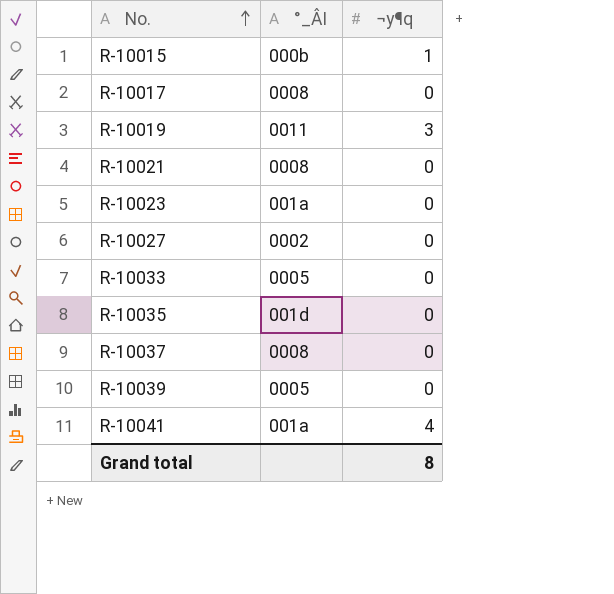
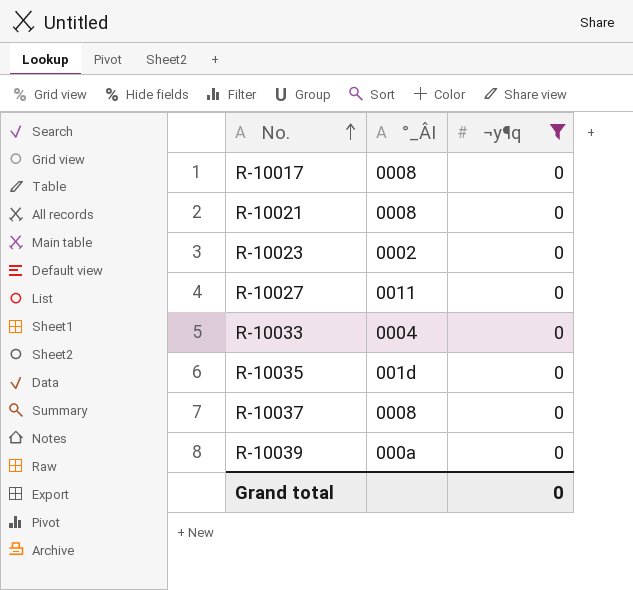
filter: none -> ¬y¶q = 0
R-10023 | °_ÂI: 001a -> 0002
R-10027 | °_ÂI: 0002 -> 0011
R-10033 | °_ÂI: 0005 -> 0004
R-10039 | °_ÂI: 0005 -> 000a
Grand total | ¬y¶q: 8 -> 0

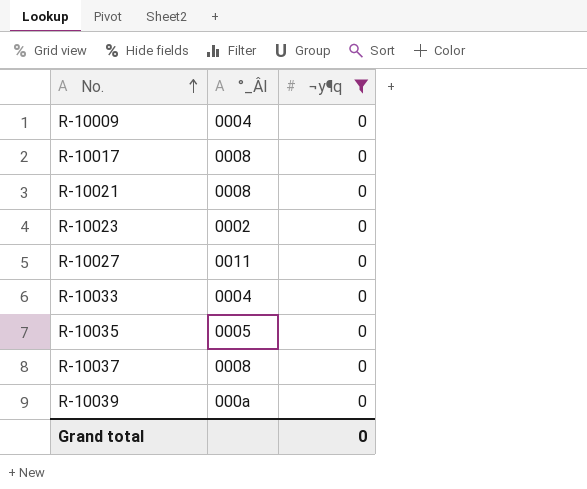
row R-10009: none -> 0004 | 0
R-10035 | °_ÂI: 001d -> 0005

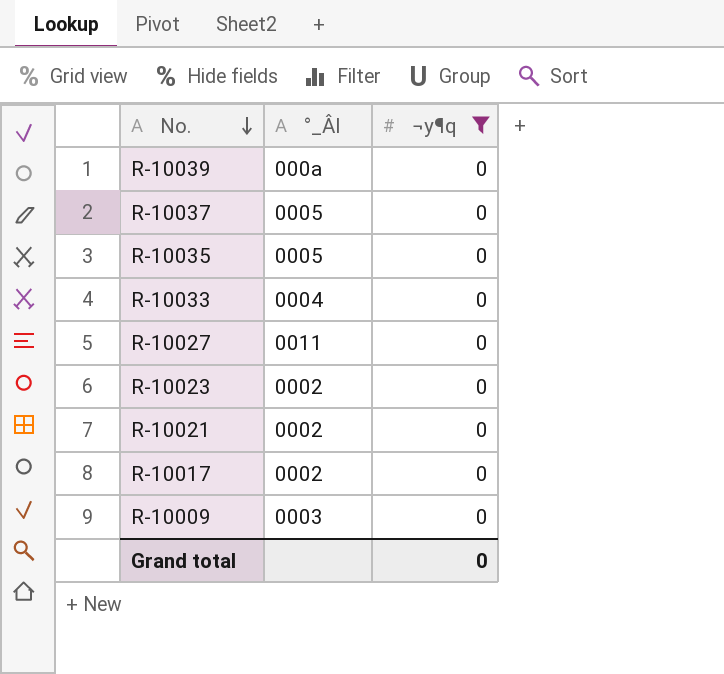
row order: No. ascending -> No. descending
R-10037 | °_ÂI: 0008 -> 0005
R-10021 | °_ÂI: 0008 -> 0002
R-10017 | °_ÂI: 0008 -> 0002
R-10009 | °_ÂI: 0004 -> 0003

